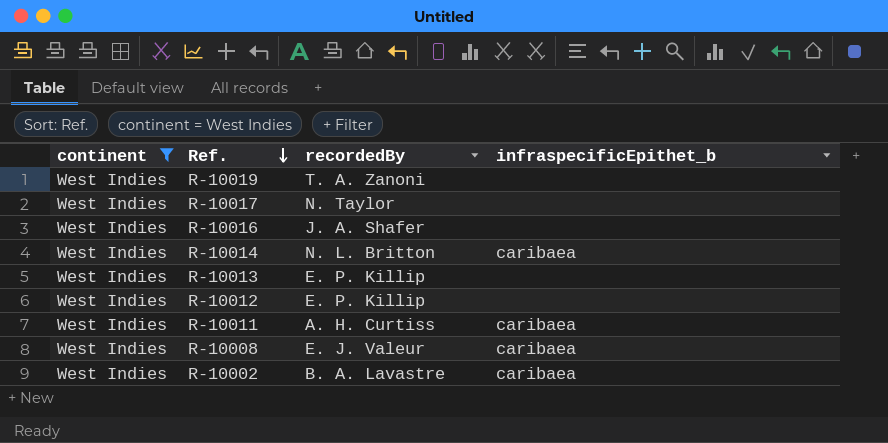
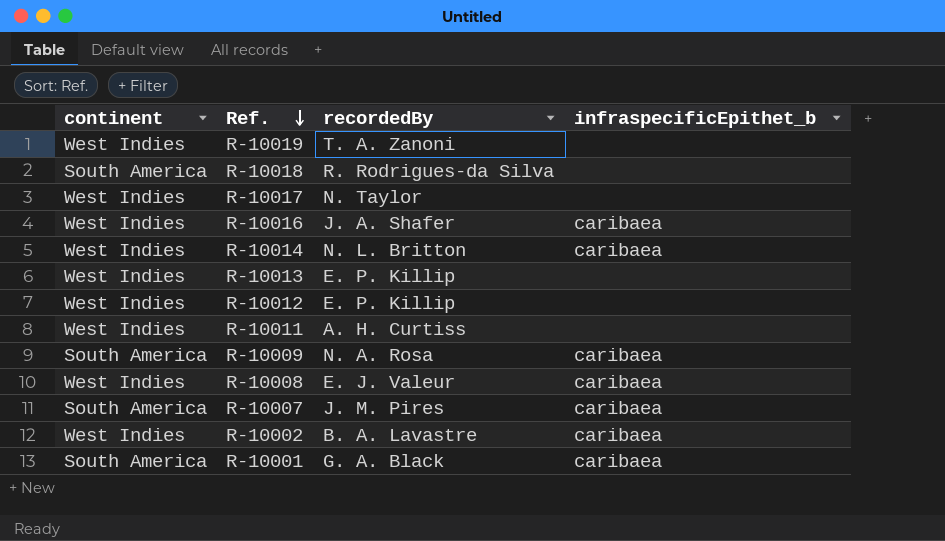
filter: continent = West Indies -> none
R-10016 | infraspecificEpithet_b: none -> caribaea
R-10011 | infraspecificEpithet_b: caribaea -> none

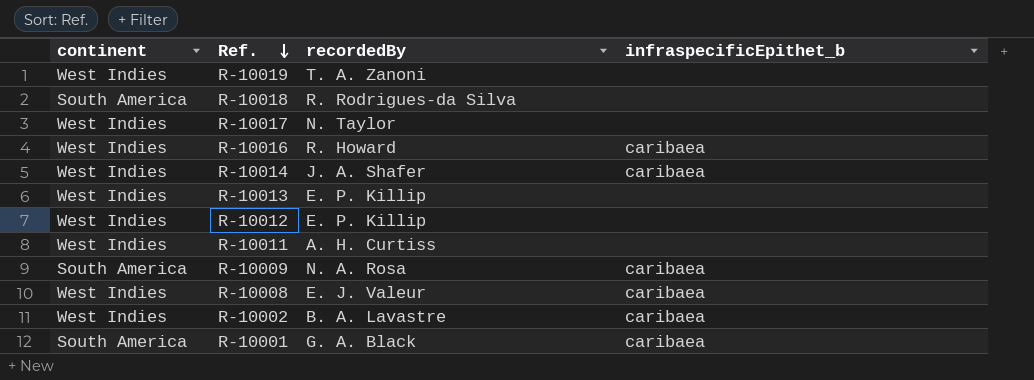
row R-10007: South America | J. M. Pires | caribaea -> none
R-10016 | recordedBy: J. A. Shafer -> R. Howard
R-10014 | recordedBy: N. L. Britton -> J. A. Shafer

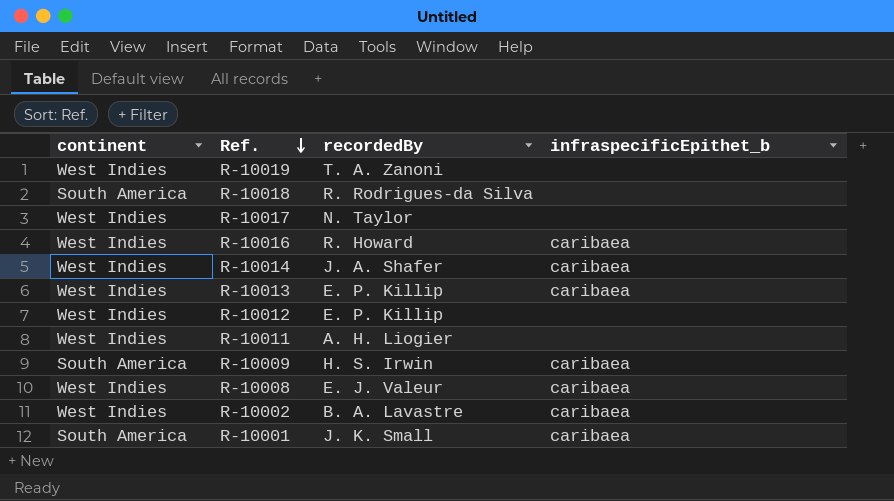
R-10013 | infraspecificEpithet_b: none -> caribaea
R-10011 | recordedBy: A. H. Curtiss -> A. H. Liogier
R-10009 | recordedBy: N. A. Rosa -> H. S. Irwin
R-10001 | recordedBy: G. A. Black -> J. K. Small

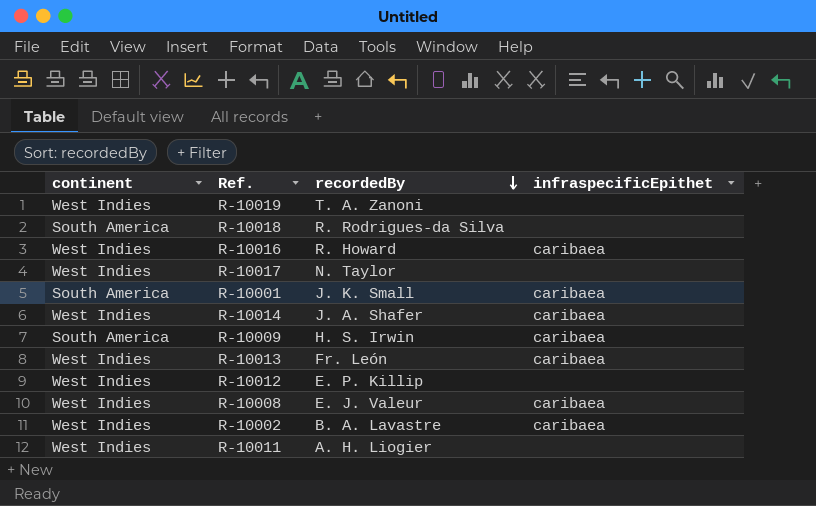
row order: Ref. descending -> recordedBy descending
column name: infraspecificEpithet_b -> infraspecificEpithet
R-10013 | recordedBy: E. P. Killip -> Fr. León

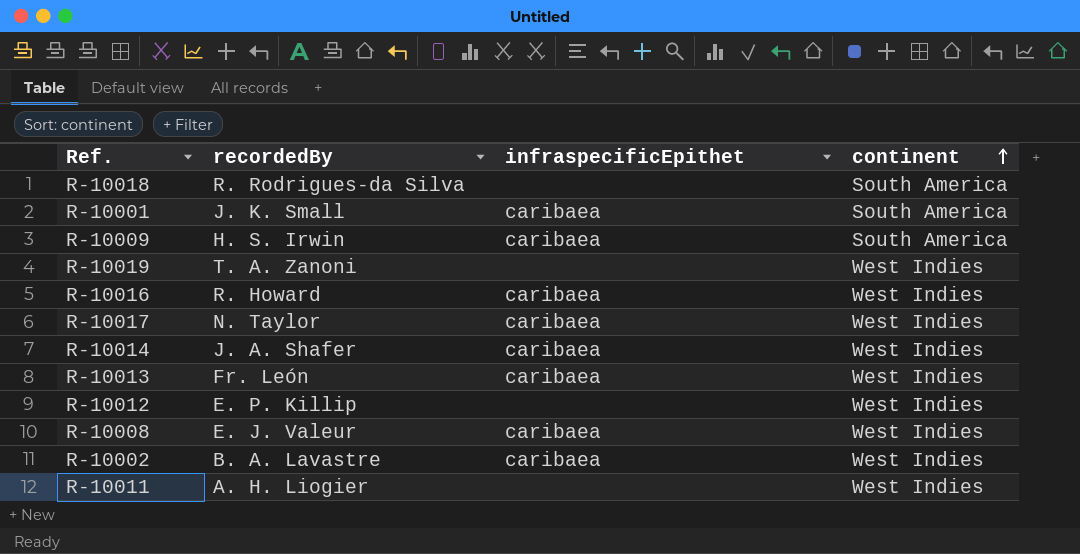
row order: recordedBy descending -> continent ascending
column continent | position: 1 -> 4
R-10017 | infraspecificEpithet: none -> caribaea

